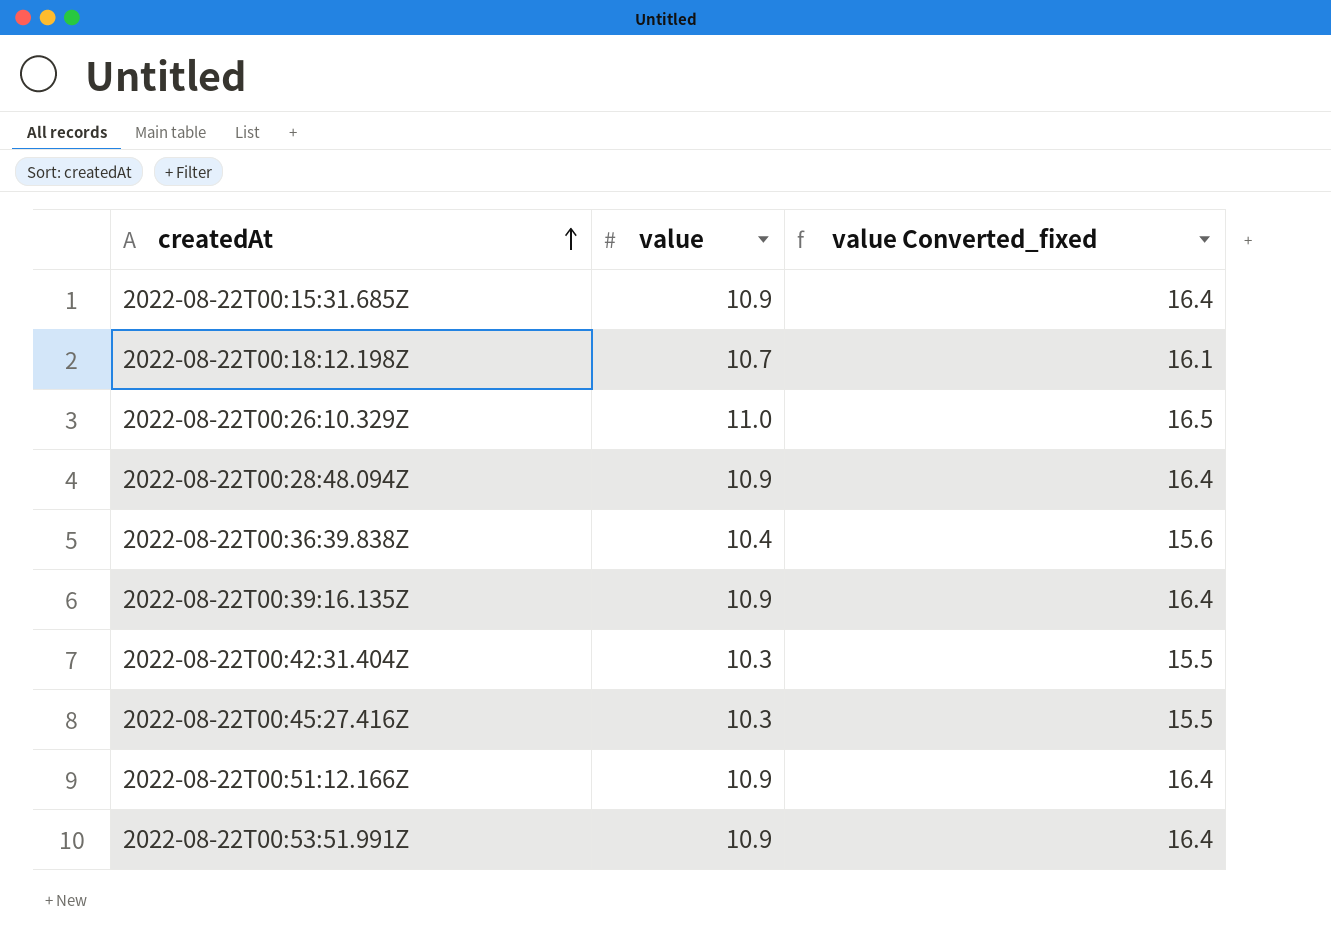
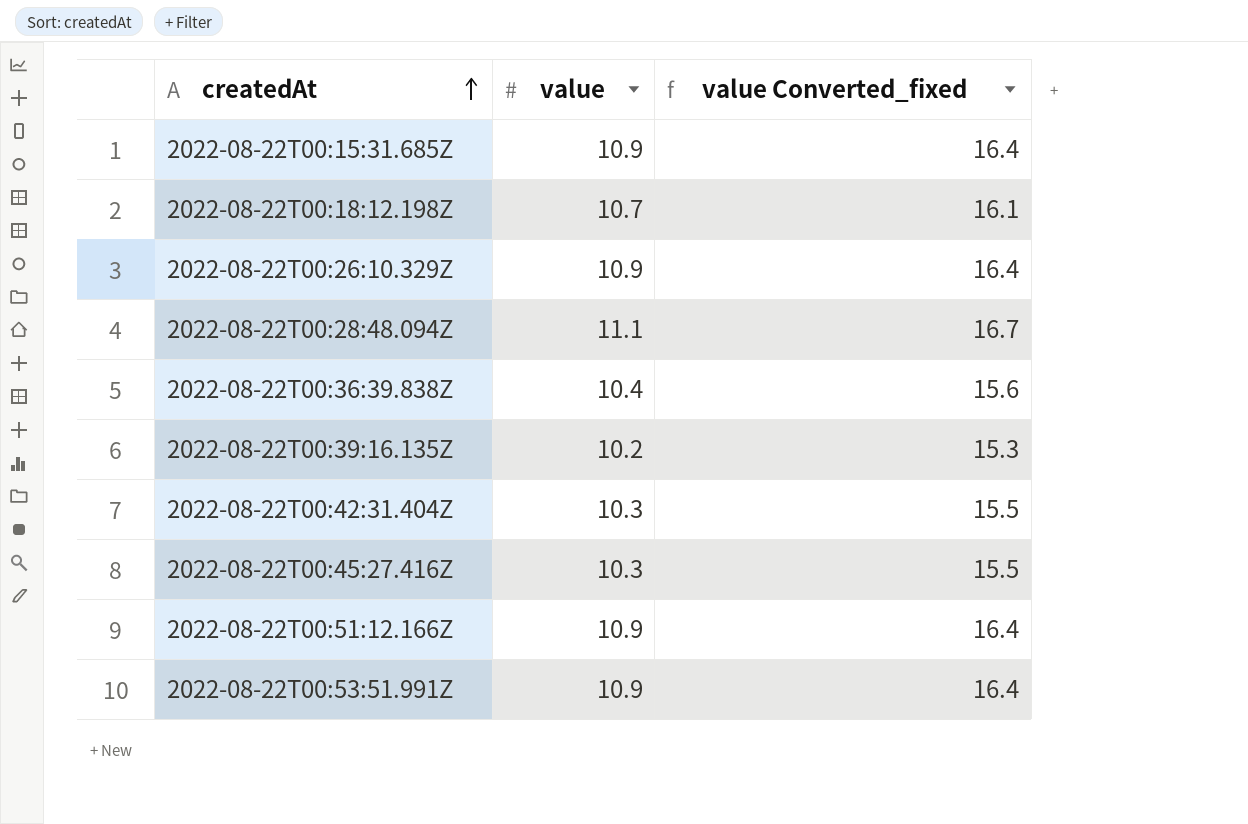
2022-08-22T00:26:10.329Z | value: 11.0 -> 10.9
2022-08-22T00:26:10.329Z | value Converted_fixed: 16.5 -> 16.4
2022-08-22T00:28:48.094Z | value: 10.9 -> 11.1
2022-08-22T00:28:48.094Z | value Converted_fixed: 16.4 -> 16.7
2022-08-22T00:39:16.135Z | value: 10.9 -> 10.2
2022-08-22T00:39:16.135Z | value Converted_fixed: 16.4 -> 15.3

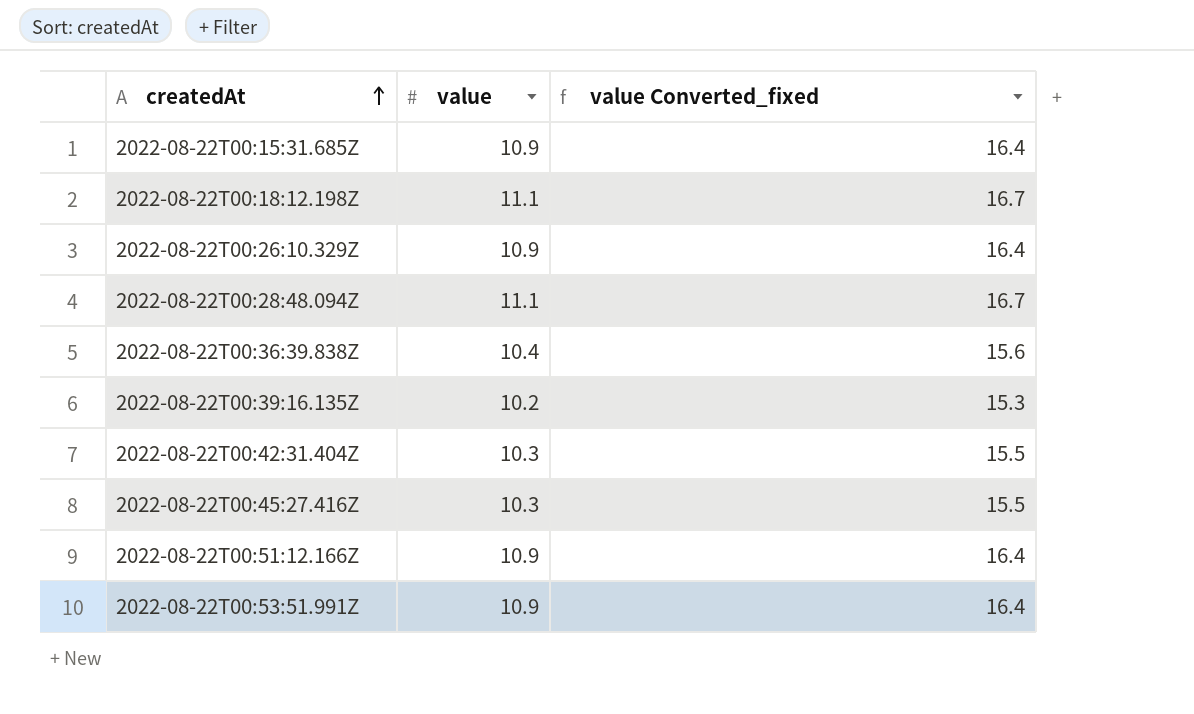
2022-08-22T00:18:12.198Z | value: 10.7 -> 11.1
2022-08-22T00:18:12.198Z | value Converted_fixed: 16.1 -> 16.7

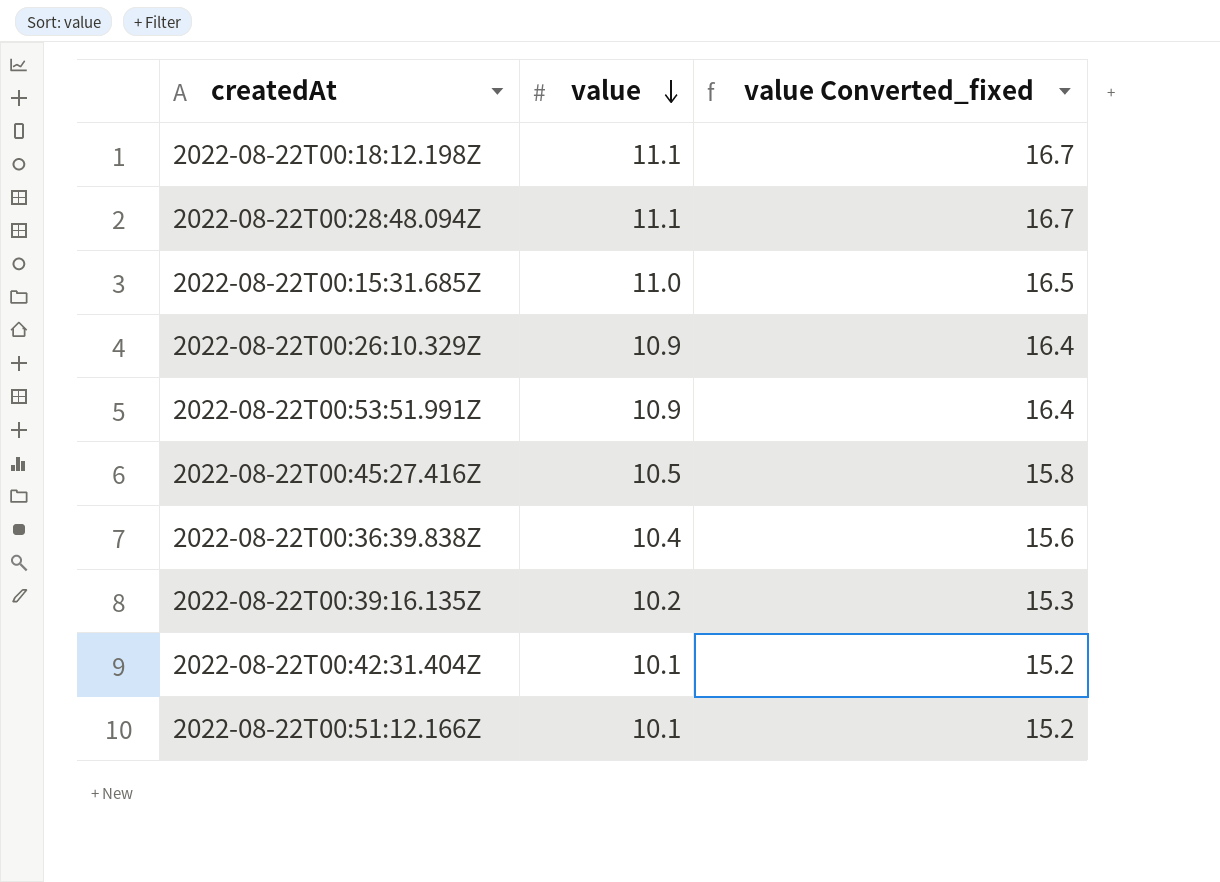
row order: createdAt ascending -> value descending
2022-08-22T00:15:31.685Z | value: 10.9 -> 11.0
2022-08-22T00:15:31.685Z | value Converted_fixed: 16.4 -> 16.5
2022-08-22T00:45:27.416Z | value: 10.3 -> 10.5
2022-08-22T00:45:27.416Z | value Converted_fixed: 15.5 -> 15.8
2022-08-22T00:42:31.404Z | value: 10.3 -> 10.1
2022-08-22T00:42:31.404Z | value Converted_fixed: 15.5 -> 15.2
2022-08-22T00:51:12.166Z | value: 10.9 -> 10.1
2022-08-22T00:51:12.166Z | value Converted_fixed: 16.4 -> 15.2

